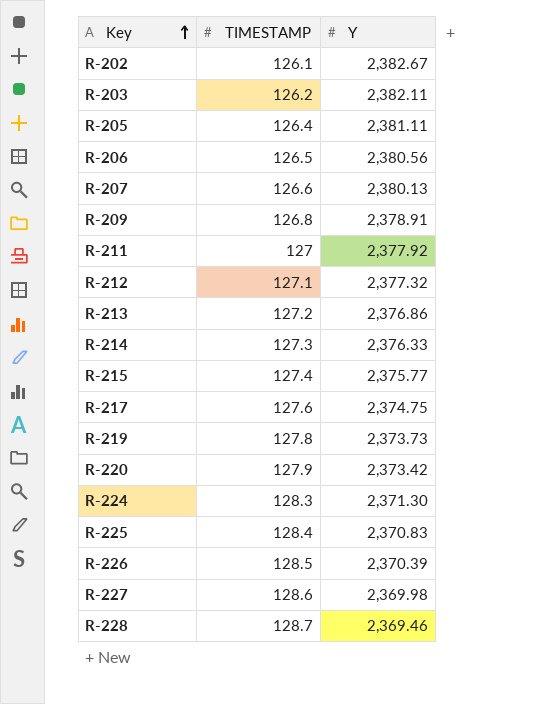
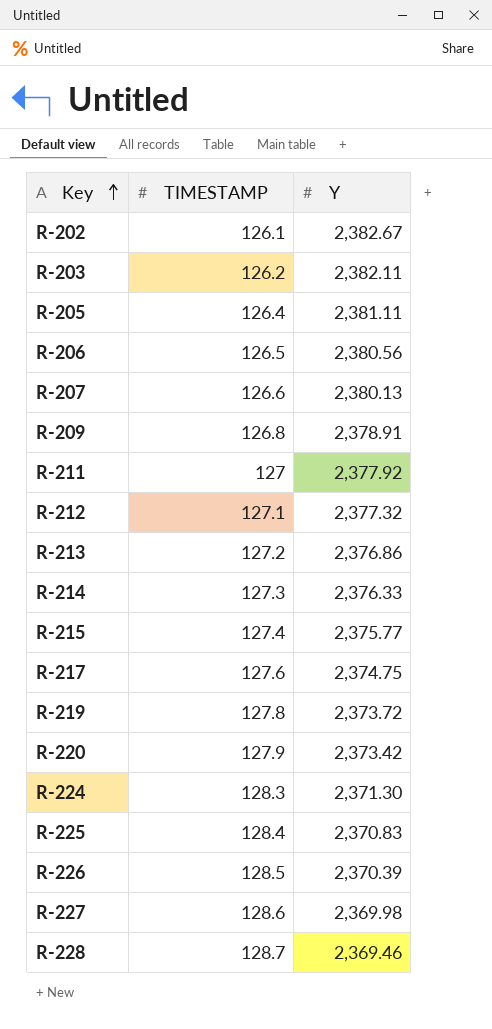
R-219 | Y: 2,373.73 -> 2,373.72

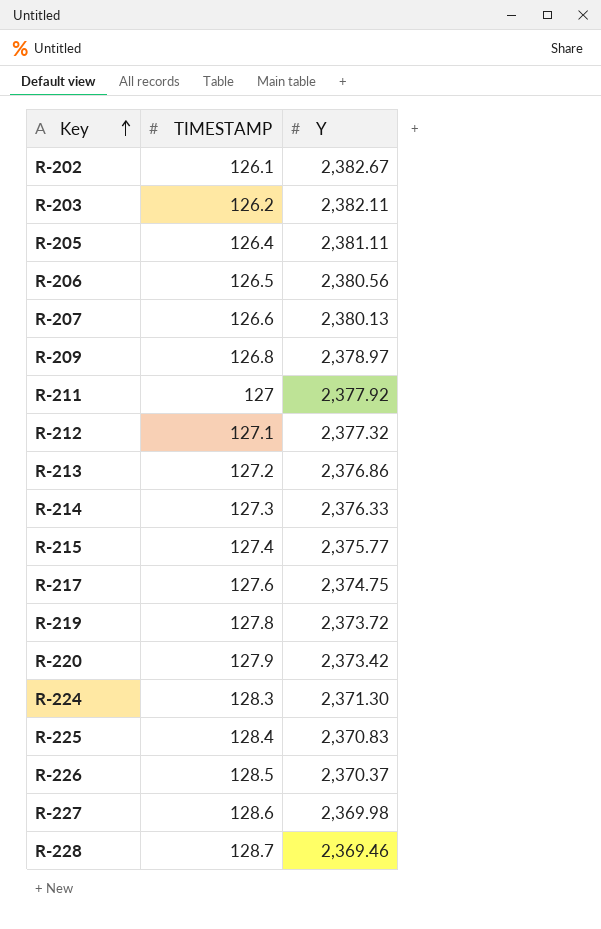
R-209 | Y: 2,378.91 -> 2,378.97
R-226 | Y: 2,370.39 -> 2,370.37

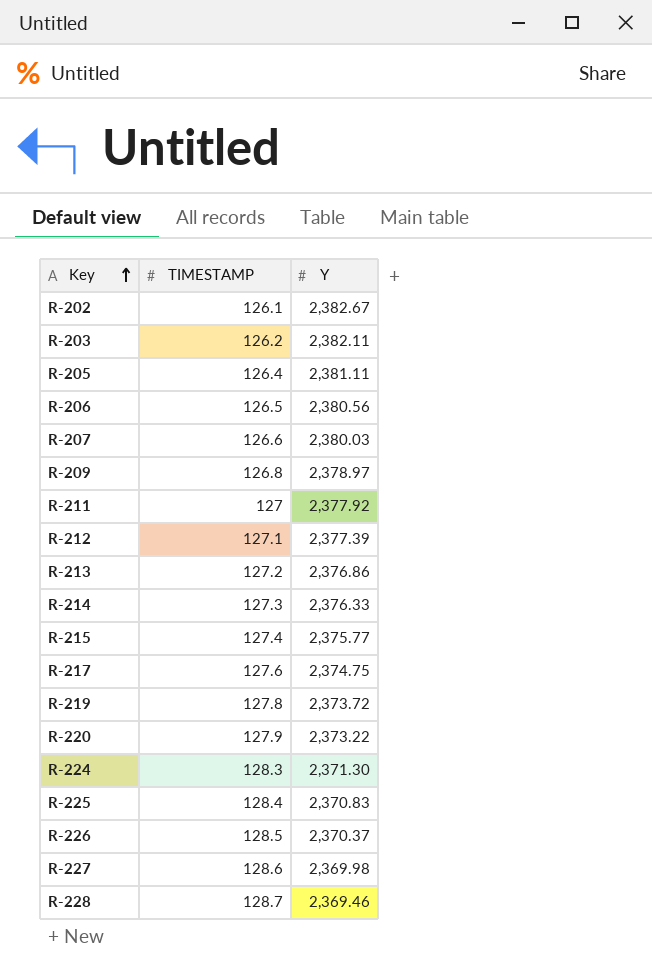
R-207 | Y: 2,380.13 -> 2,380.03
R-212 | Y: 2,377.32 -> 2,377.39
R-220 | Y: 2,373.42 -> 2,373.22

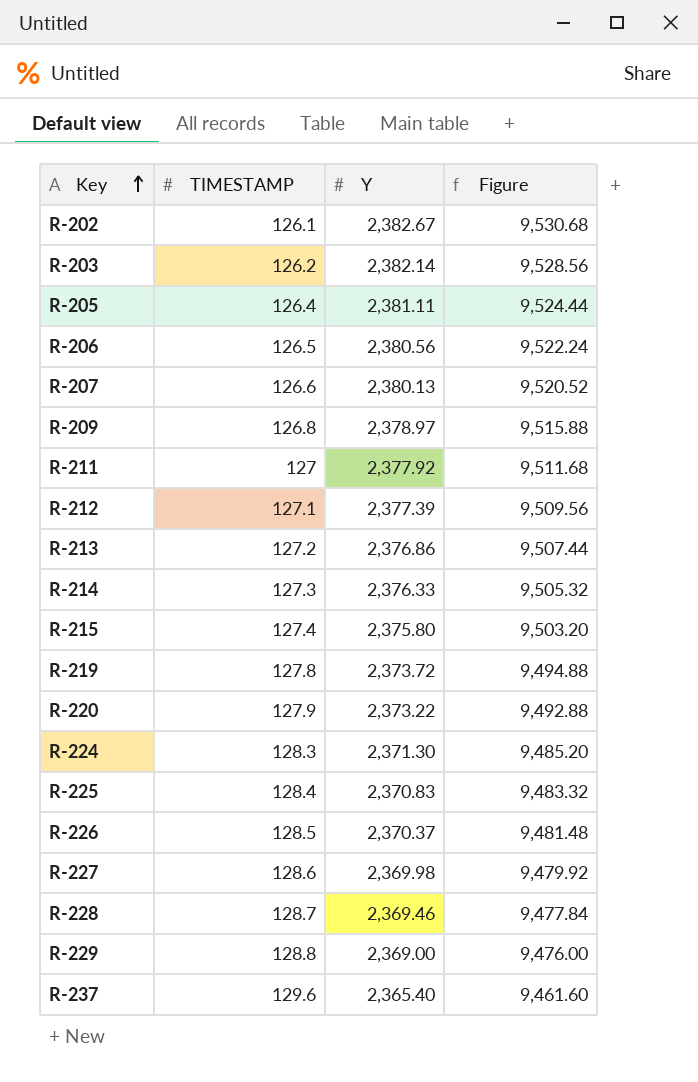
column Figure | formula: none -> [Y] * 4
row R-217: 127.6 | 2,374.75 -> none
R-203 | Y: 2,382.11 -> 2,382.14
R-207 | Y: 2,380.03 -> 2,380.13
R-215 | Y: 2,375.77 -> 2,375.80
row R-229: none -> 128.8 | 2,369.00 | 9,476.00
row R-237: none -> 129.6 | 2,365.40 | 9,461.60

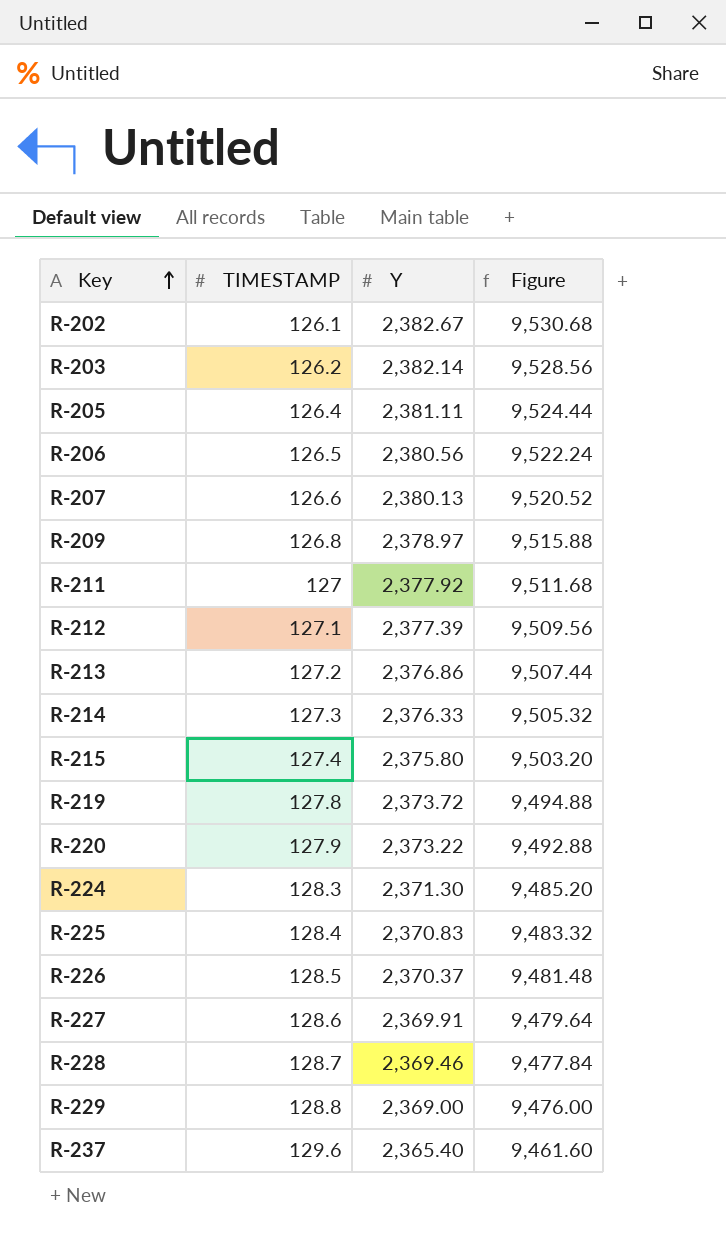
R-227 | Y: 2,369.98 -> 2,369.91
R-227 | Figure: 9,479.92 -> 9,479.64

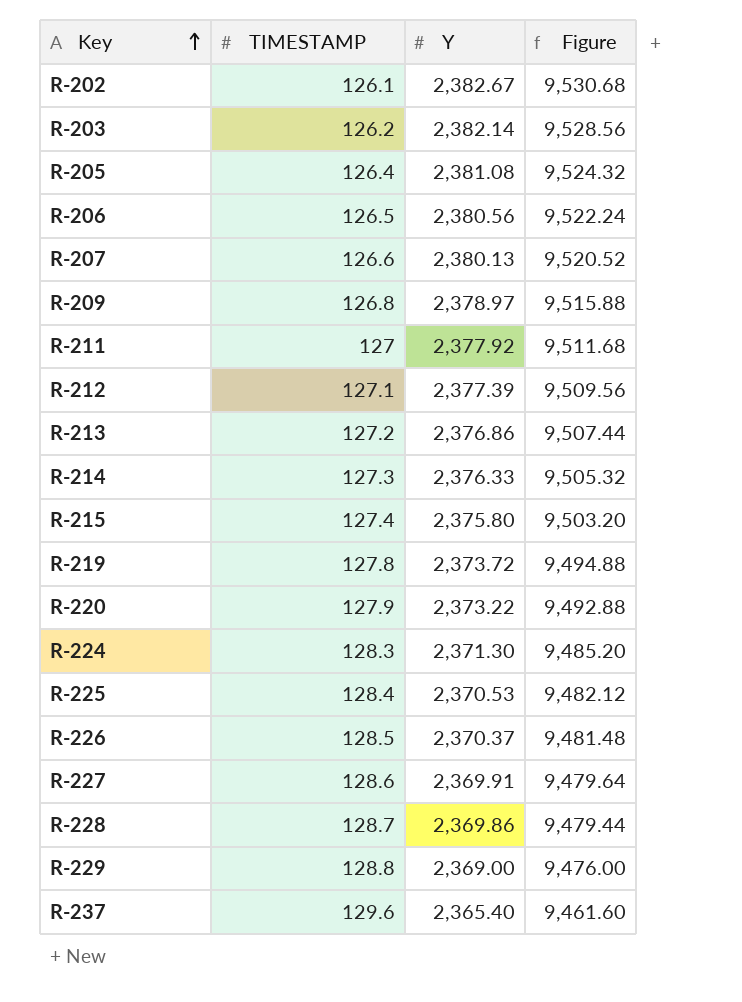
R-205 | Y: 2,381.11 -> 2,381.08
R-205 | Figure: 9,524.44 -> 9,524.32
R-225 | Y: 2,370.83 -> 2,370.53
R-225 | Figure: 9,483.32 -> 9,482.12
R-228 | Y: 2,369.46 -> 2,369.86
R-228 | Figure: 9,477.84 -> 9,479.44

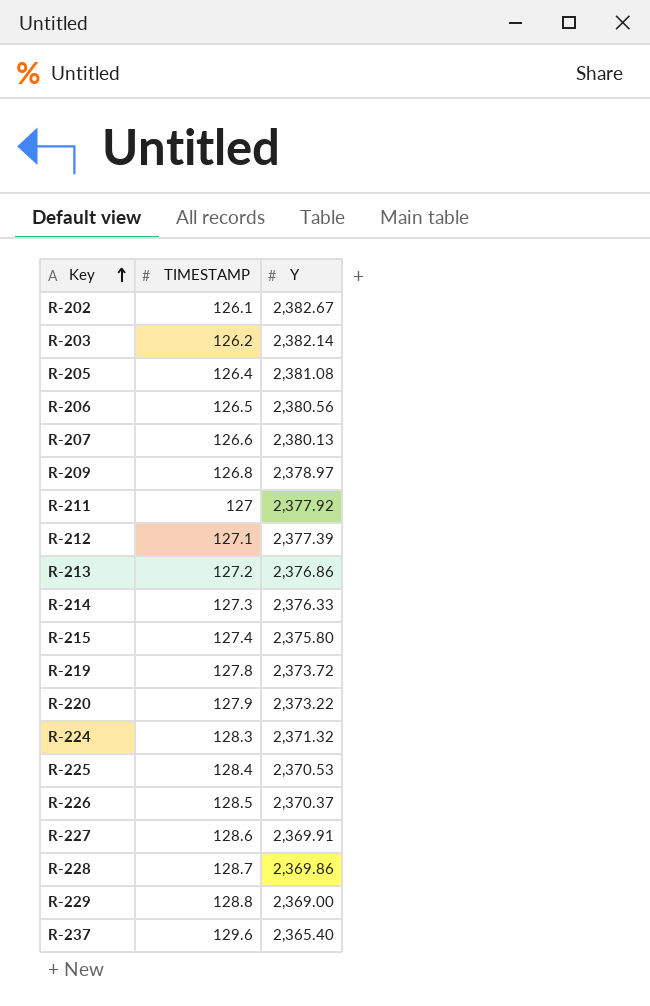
column Figure | formula: [Y] * 4 -> none
R-224 | Y: 2,371.30 -> 2,371.32

